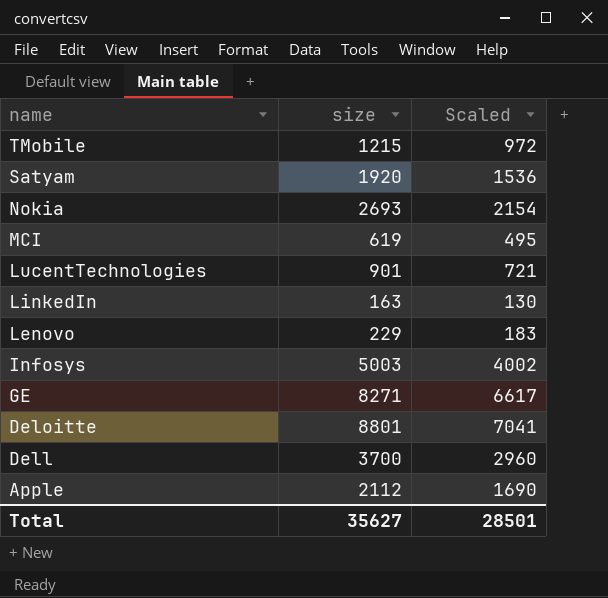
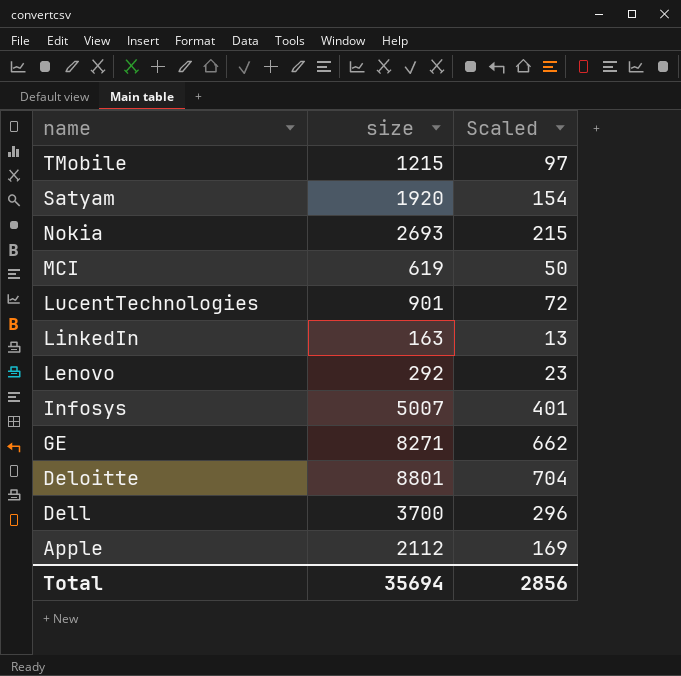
column Scaled | formula: [size] * 0.8 -> [size] * 0.08
Lenovo | size: 229 -> 292
Infosys | size: 5003 -> 5007
Total | size: 35627 -> 35694
Total | Scaled: 28501 -> 2856

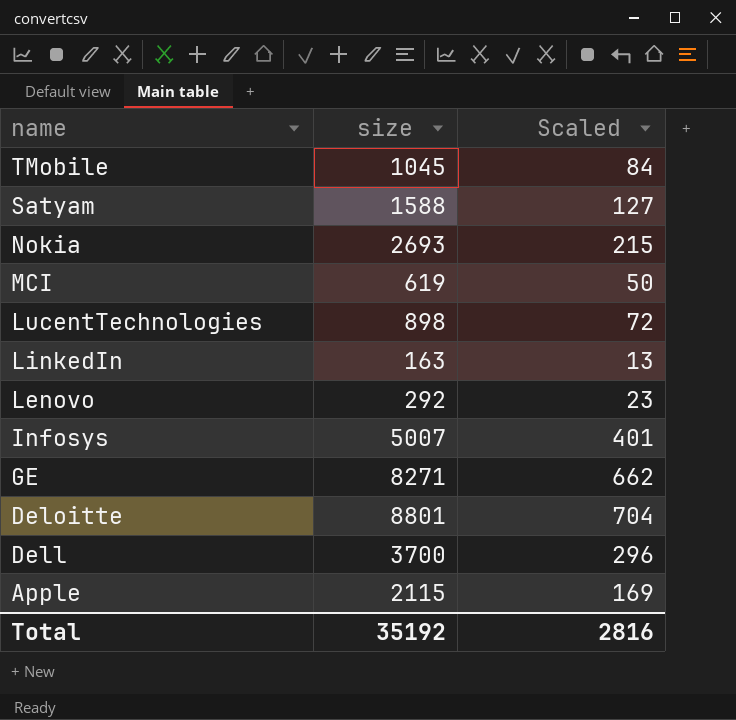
TMobile | size: 1215 -> 1045
TMobile | Scaled: 97 -> 84
Satyam | size: 1920 -> 1588
Satyam | Scaled: 154 -> 127
LucentTechnologies | size: 901 -> 898
Apple | size: 2112 -> 2115
Total | size: 35694 -> 35192
Total | Scaled: 2856 -> 2816

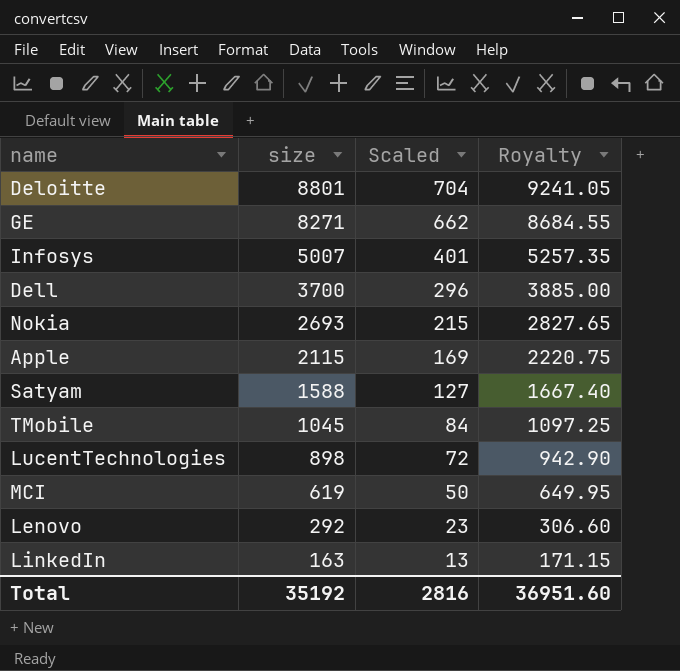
row order: name descending -> size descending
column Royalty | formula: none -> [size] * 1.05

